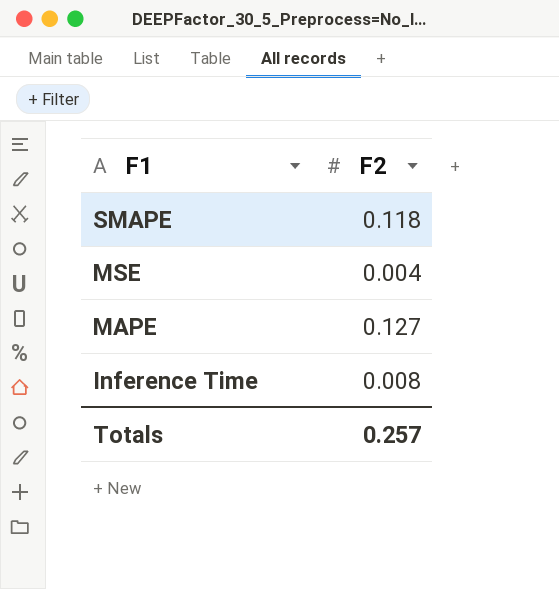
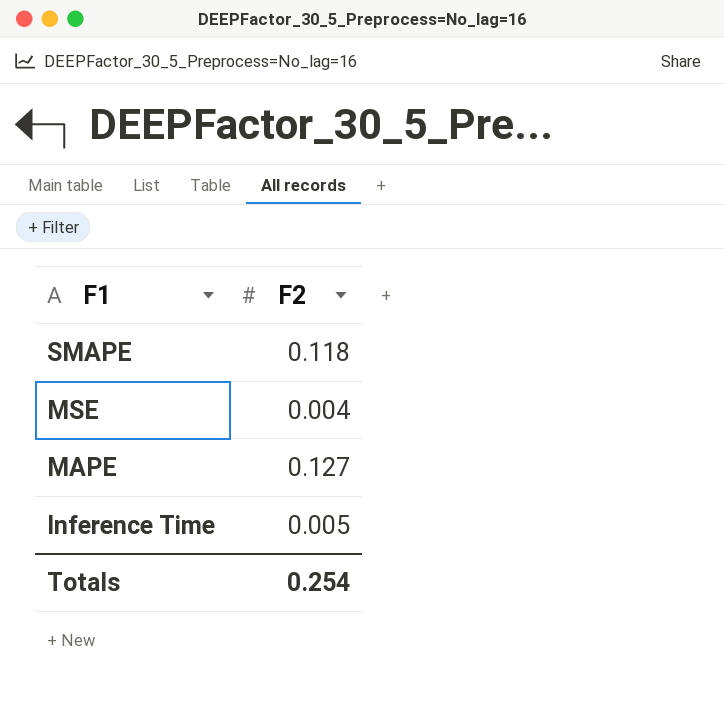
Inference Time | F2: 0.008 -> 0.005
Totals | F2: 0.257 -> 0.254

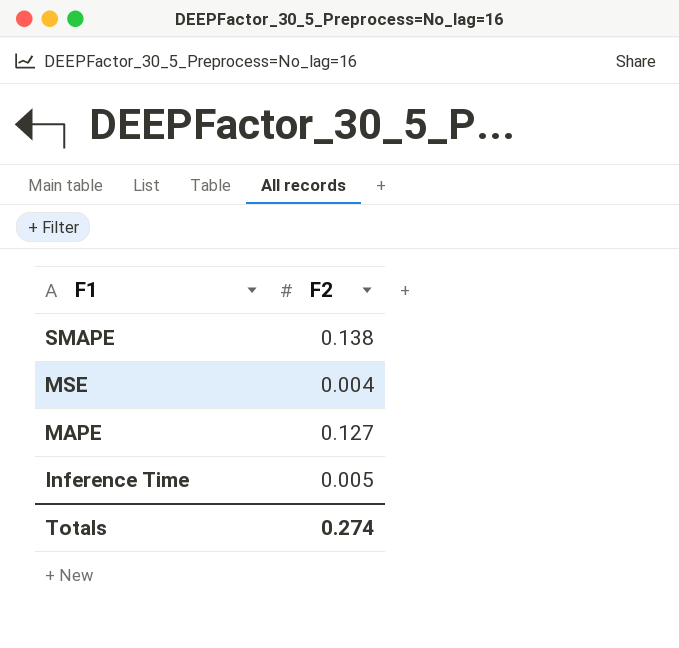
SMAPE | F2: 0.118 -> 0.138
Totals | F2: 0.254 -> 0.274

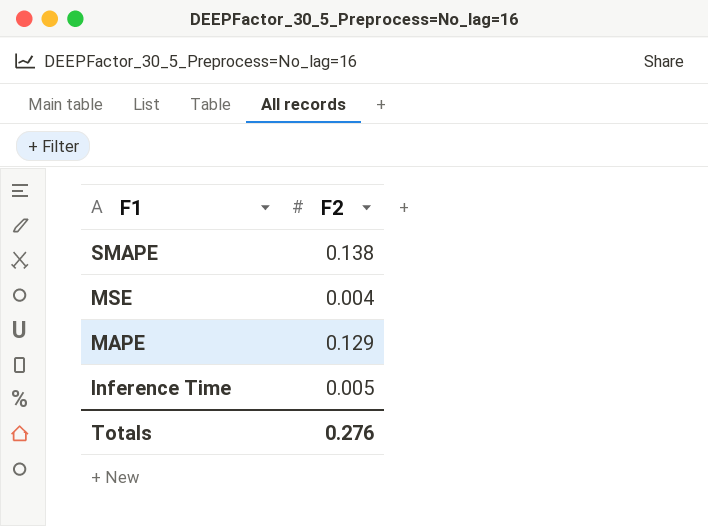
MAPE | F2: 0.127 -> 0.129
Totals | F2: 0.274 -> 0.276

